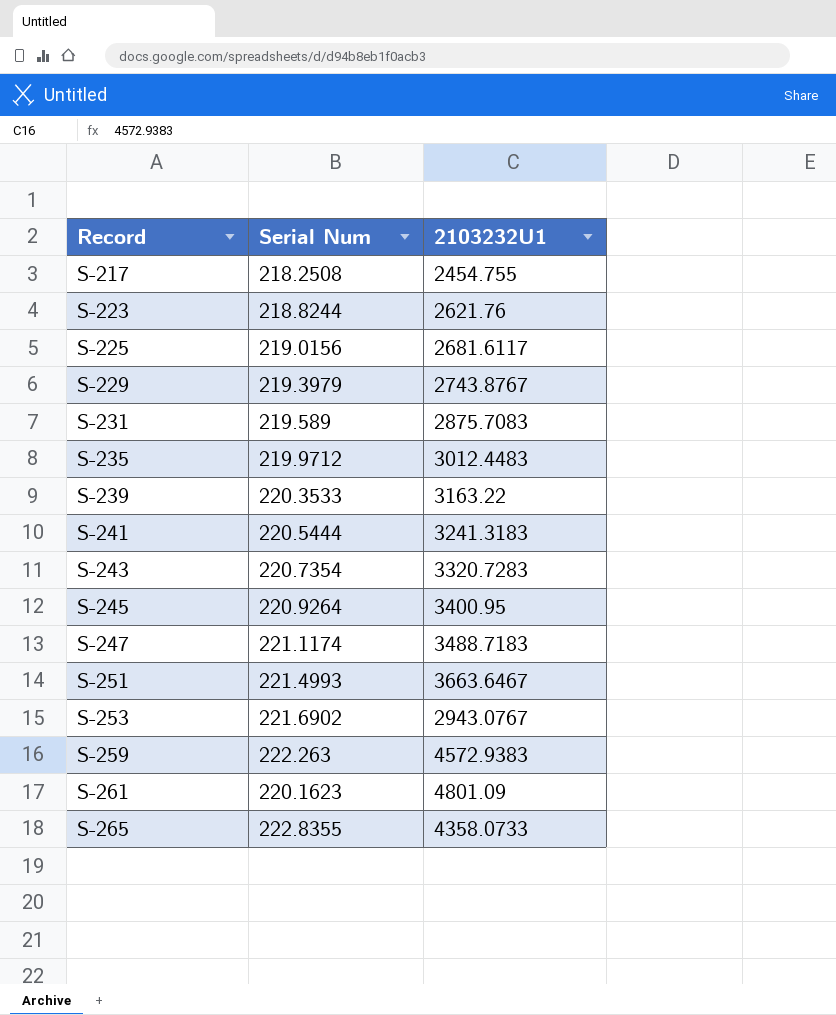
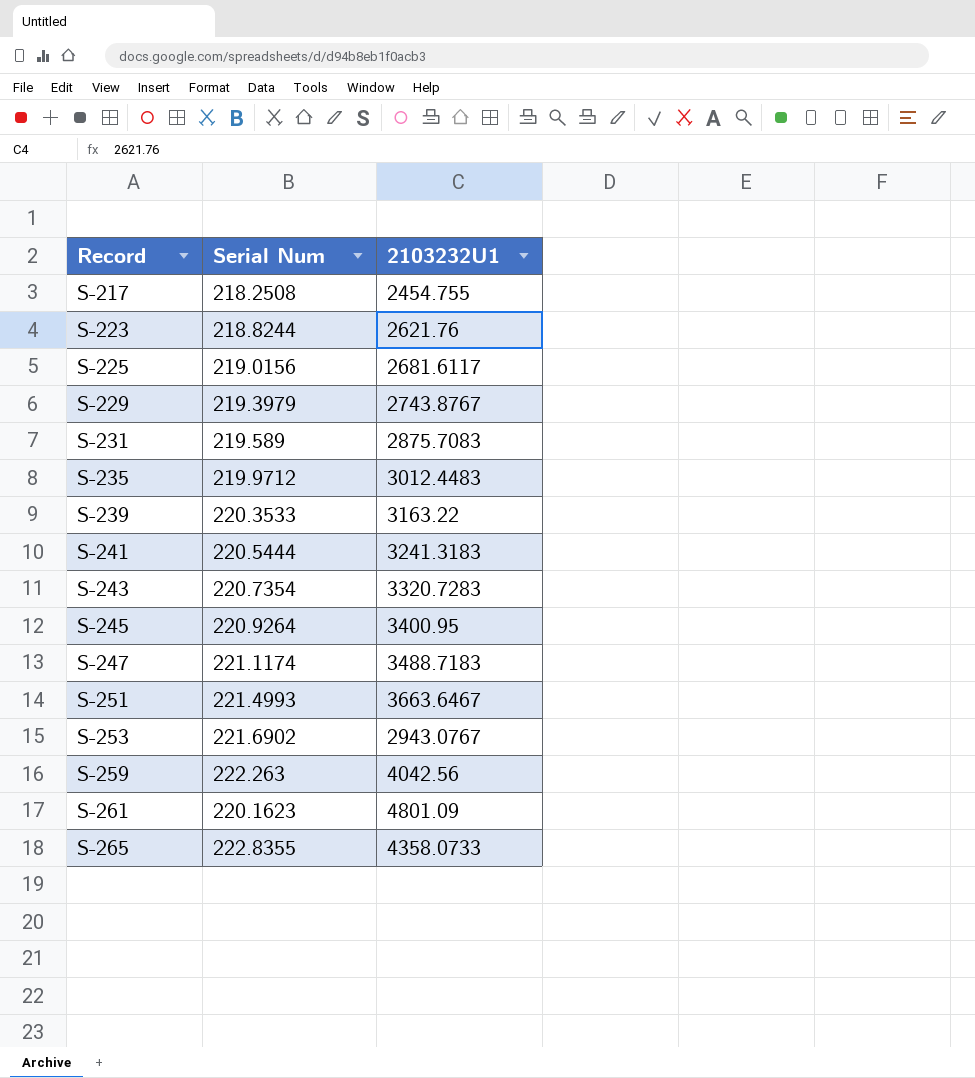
S-259 | 2103232U1: 4572.9383 -> 4042.56

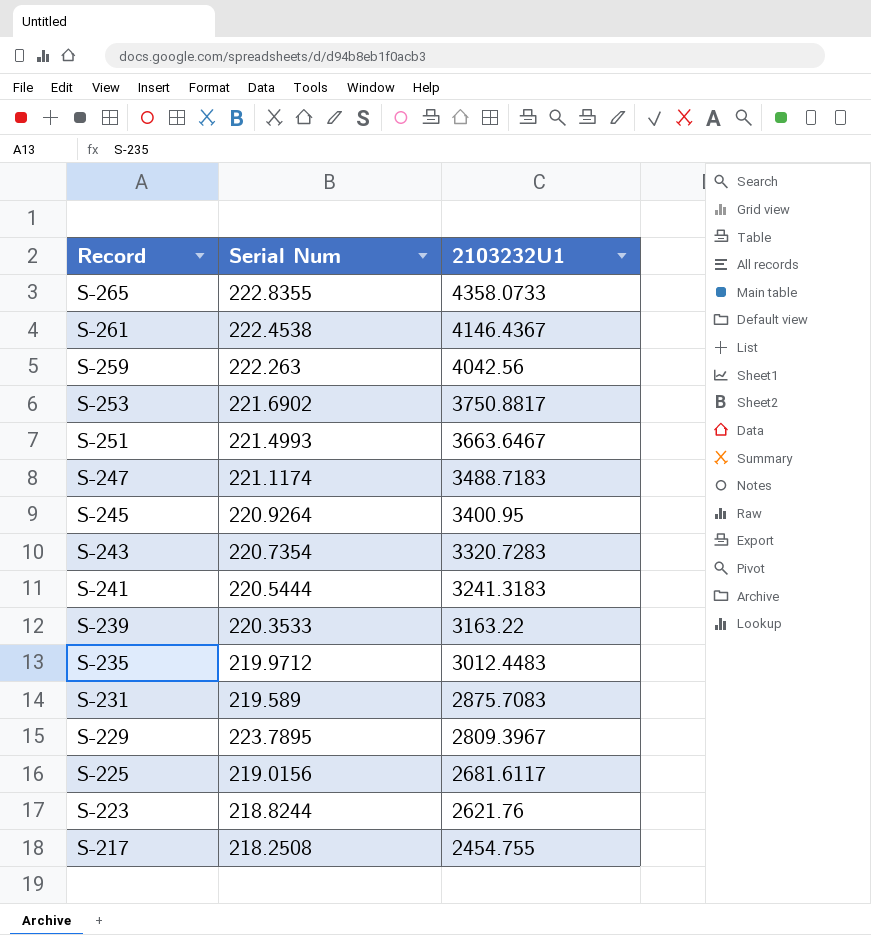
row order: Record ascending -> Record descending
S-261 | Serial Num: 220.1623 -> 222.4538
S-261 | 2103232U1: 4801.09 -> 4146.4367
S-253 | 2103232U1: 2943.0767 -> 3750.8817
S-229 | Serial Num: 219.3979 -> 223.7895
S-229 | 2103232U1: 2743.8767 -> 2809.3967

